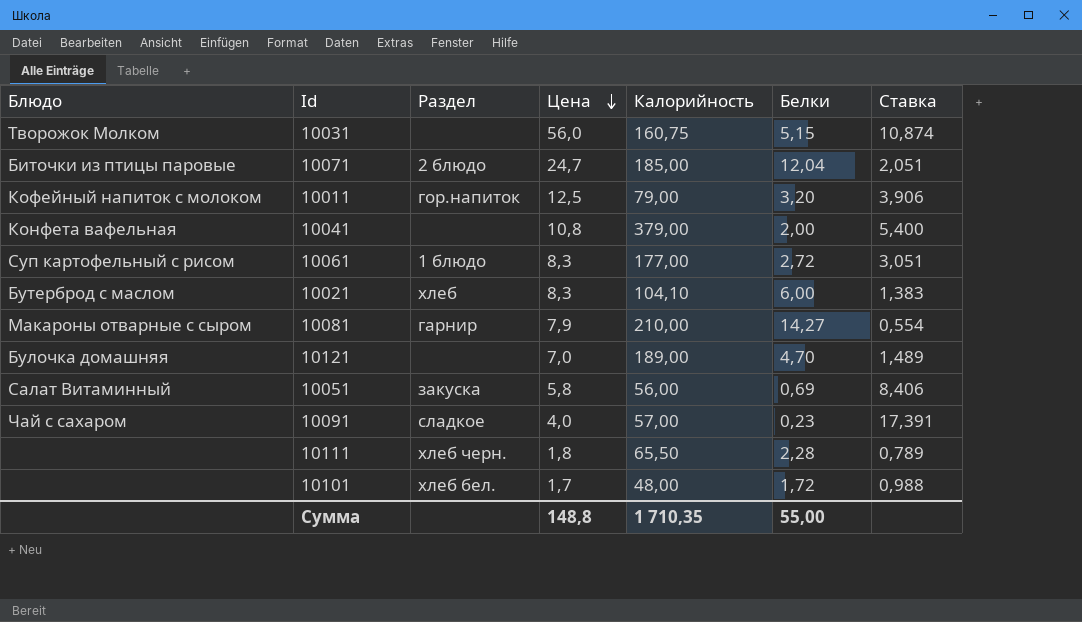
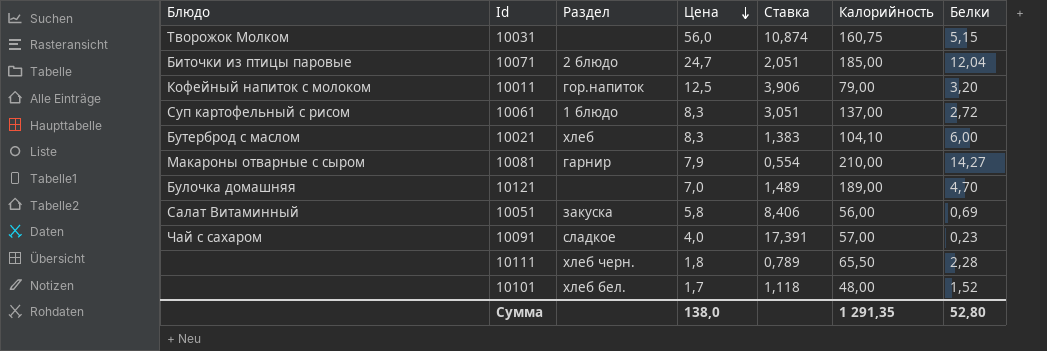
column Ставка | position: 7 -> 5
row 10041: Конфета вафельная | none | 10,8 | 379,00 | 2,00 | 5,400 -> none
10061 | Калорийность: 177,00 -> 137,00
10101 | Ставка: 0,988 -> 1,118
10101 | Белки: 1,72 -> 1,52
Сумма | Цена: 148,8 -> 138,0
Сумма | Калорийность: 1 710,35 -> 1 291,35
Сумма | Белки: 55,00 -> 52,80

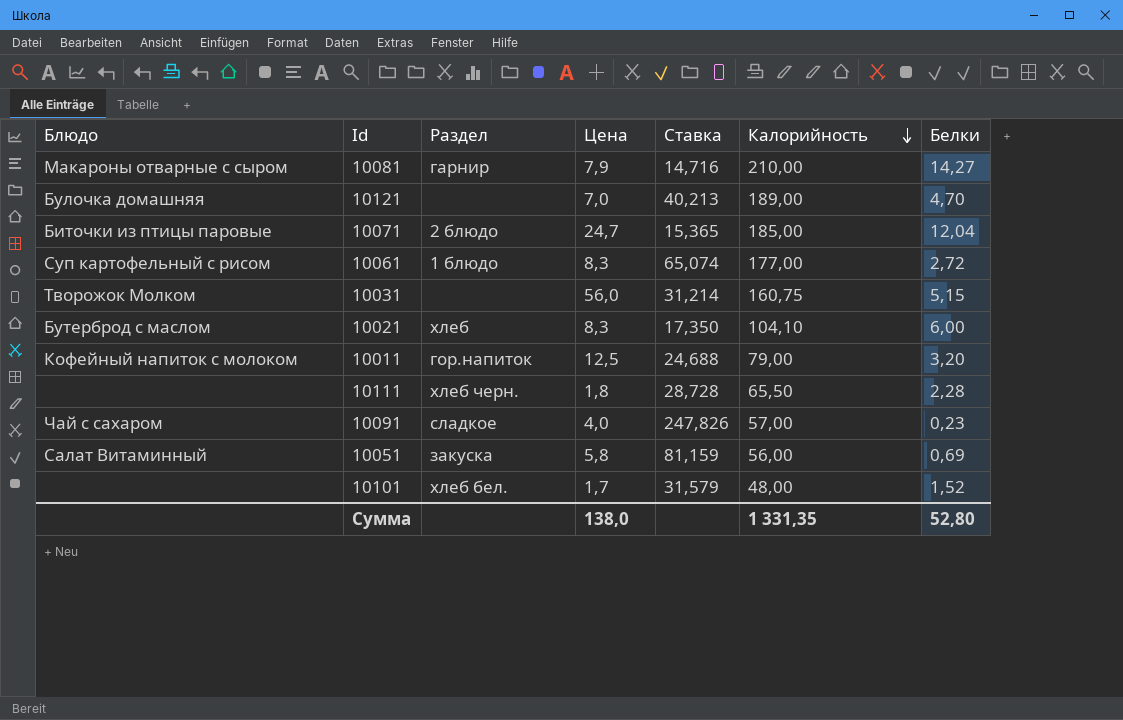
row order: Цена descending -> Калорийность descending
column Ставка | formula: [Цена] / [Белки] -> [Калорийность] / [Белки]
10061 | Калорийность: 137,00 -> 177,00
Сумма | Калорийность: 1 291,35 -> 1 331,35

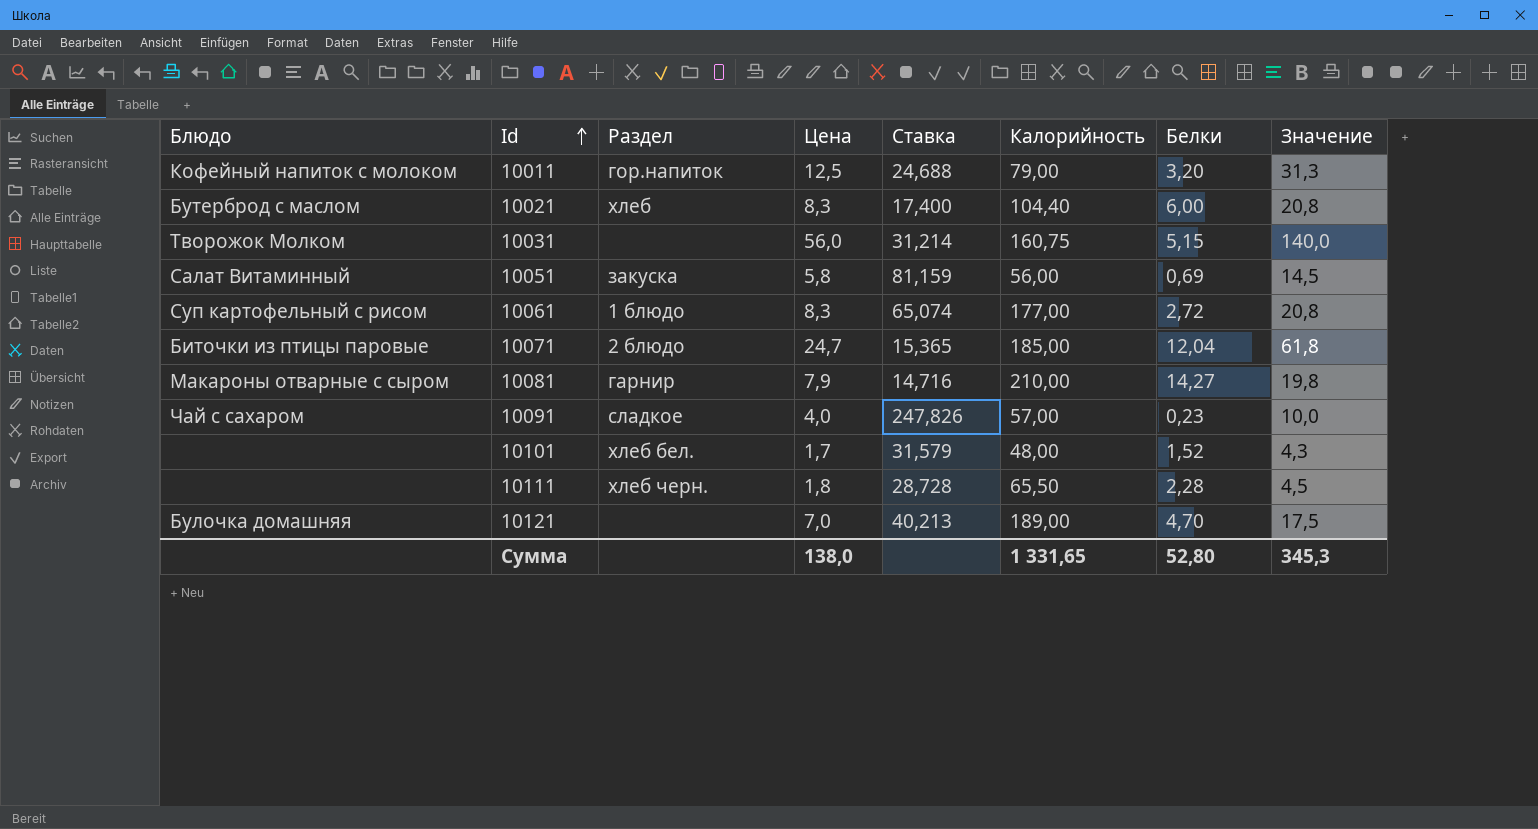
row order: Калорийность descending -> Id ascending
column Значение | formula: none -> [Цена] * 2,5
10021 | Ставка: 17,350 -> 17,400
10021 | Калорийность: 104,10 -> 104,40
Сумма | Калорийность: 1 331,35 -> 1 331,65

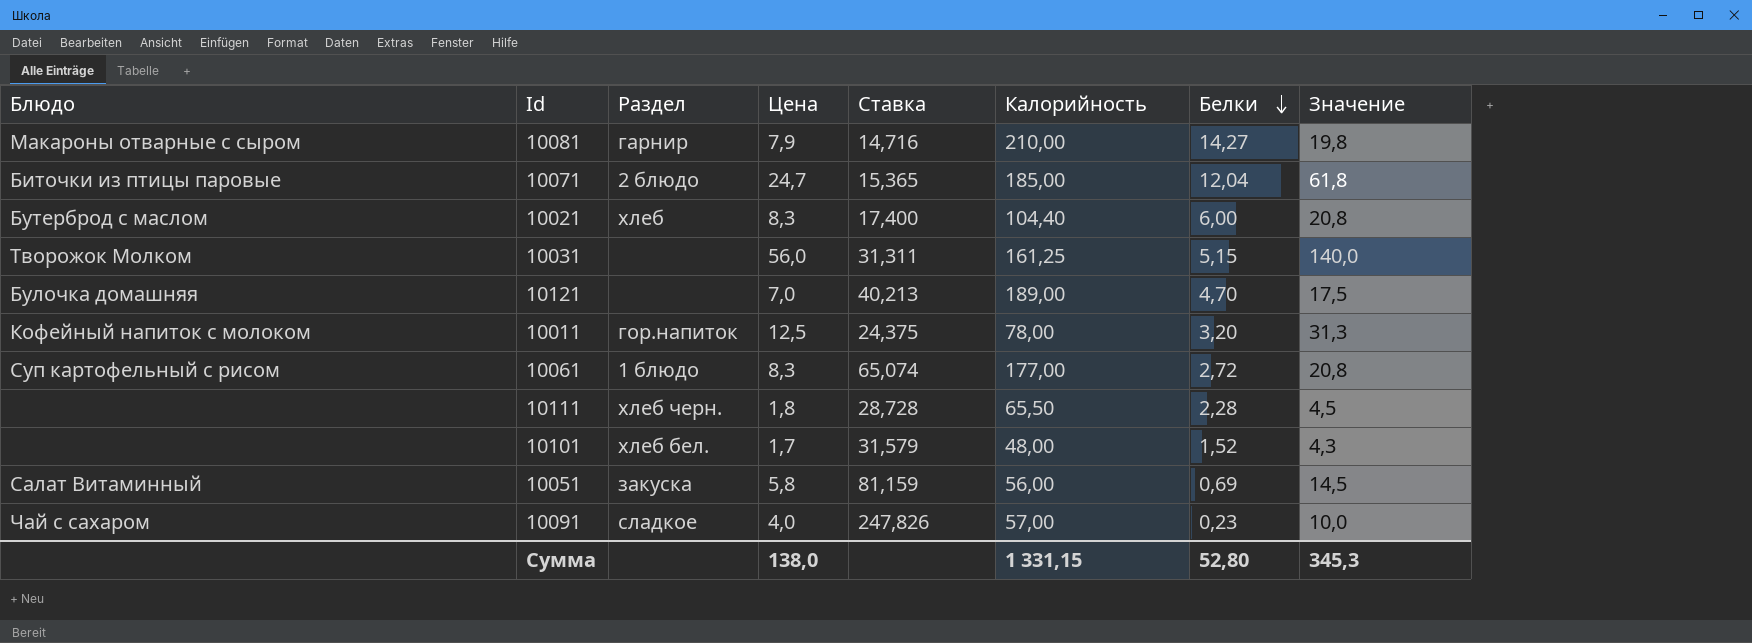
row order: Id ascending -> Белки descending
10031 | Ставка: 31,214 -> 31,311
10031 | Калорийность: 160,75 -> 161,25
10011 | Ставка: 24,688 -> 24,375
10011 | Калорийность: 79,00 -> 78,00
Сумма | Калорийность: 1 331,65 -> 1 331,15

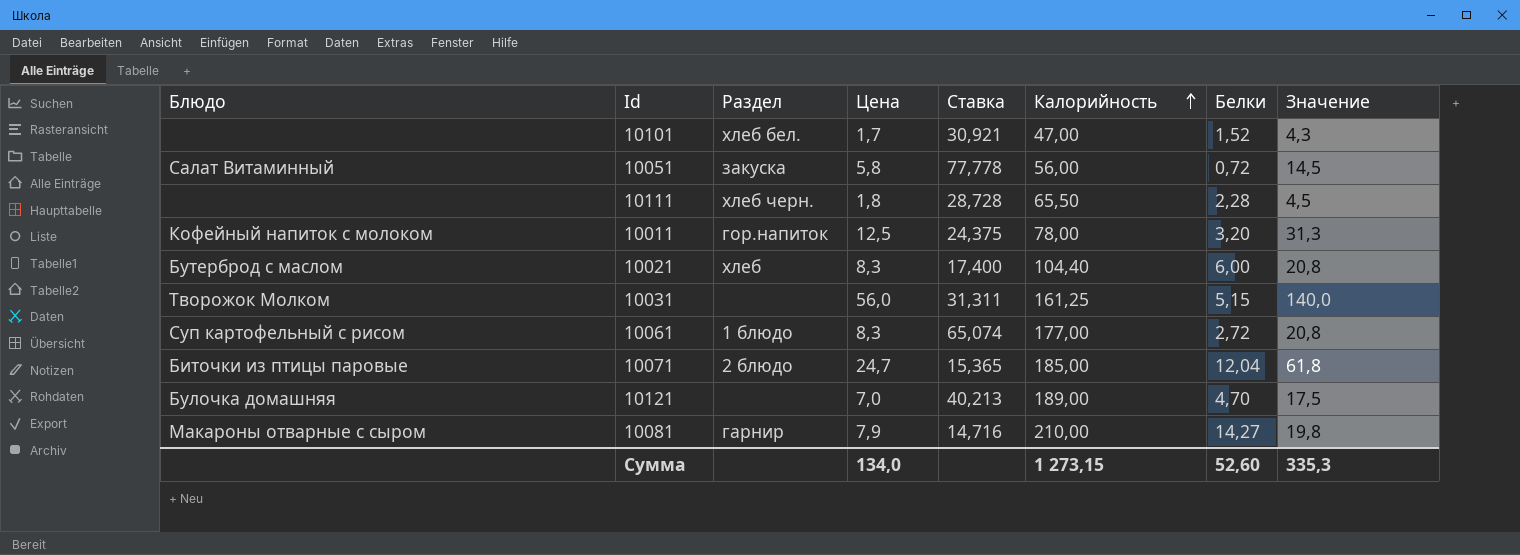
row order: Белки descending -> Калорийность ascending
row 10091: Чай с сахаром | сладкое | 4,0 | 247,826 | 57,00 | 0,23 | 10,0 -> none
10101 | Ставка: 31,579 -> 30,921
10101 | Калорийность: 48,00 -> 47,00
10051 | Ставка: 81,159 -> 77,778
10051 | Белки: 0,69 -> 0,72
Сумма | Цена: 138,0 -> 134,0
Сумма | Калорийность: 1 331,15 -> 1 273,15
Сумма | Белки: 52,80 -> 52,60
Сумма | Значение: 345,3 -> 335,3

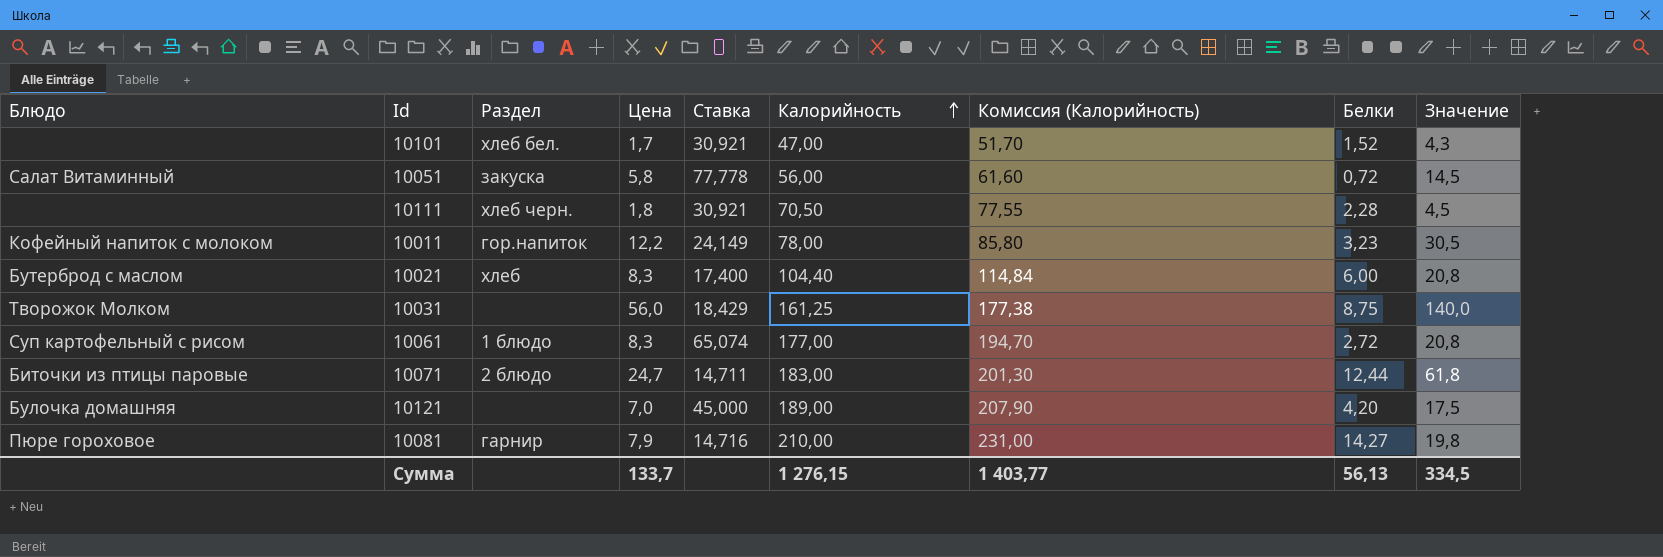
column Комиссия (Калорийность) | formula: none -> [Калорийность] * 1,1
10111 | Ставка: 28,728 -> 30,921
10111 | Калорийность: 65,50 -> 70,50
10011 | Цена: 12,5 -> 12,2
10011 | Ставка: 24,375 -> 24,149
10011 | Белки: 3,20 -> 3,23
10011 | Значение: 31,3 -> 30,5
10031 | Ставка: 31,311 -> 18,429
10031 | Белки: 5,15 -> 8,75
10071 | Ставка: 15,365 -> 14,711
10071 | Калорийность: 185,00 -> 183,00
10071 | Белки: 12,04 -> 12,44
10121 | Ставка: 40,213 -> 45,000
10121 | Белки: 4,70 -> 4,20
10081 | Блюдо: Макароны отварные с сыром -> Пюре гороховое
Сумма | Цена: 134,0 -> 133,7
Сумма | Калорийность: 1 273,15 -> 1 276,15
Сумма | Белки: 52,60 -> 56,13
Сумма | Значение: 335,3 -> 334,5

